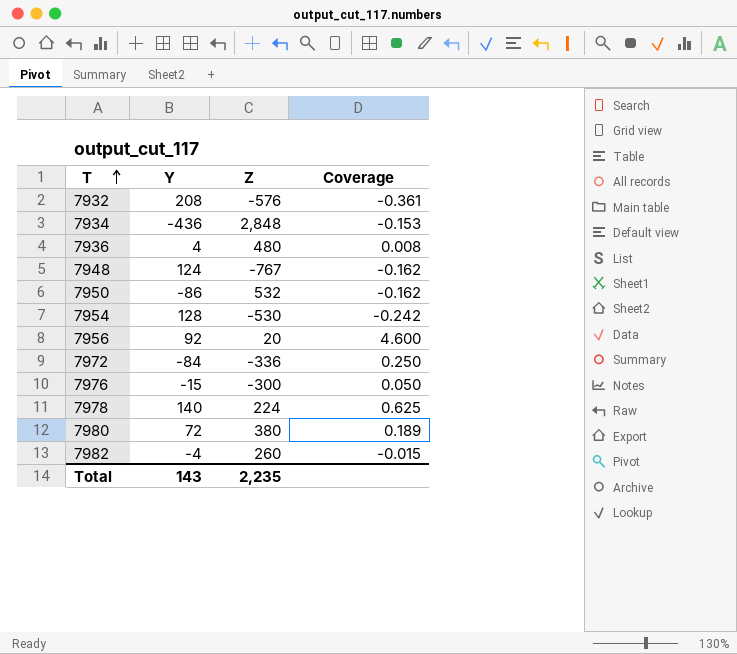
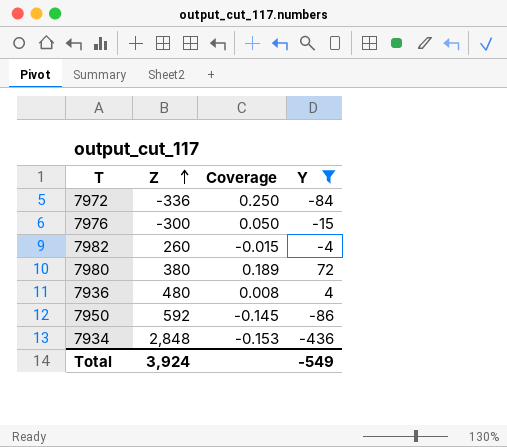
filter: none -> Y <= 72
row order: T ascending -> Z ascending
column Y | position: 2 -> 4
7950 | Z: 532 -> 592
7950 | Coverage: -0.162 -> -0.145
Total | Z: 2,235 -> 3,924
Total | Y: 143 -> -549

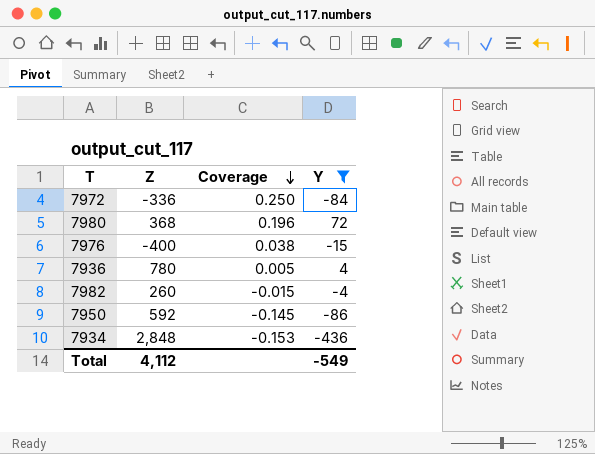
row order: Z ascending -> Coverage descending
7980 | Z: 380 -> 368
7980 | Coverage: 0.189 -> 0.196
7976 | Z: -300 -> -400
7976 | Coverage: 0.050 -> 0.038
7936 | Z: 480 -> 780
7936 | Coverage: 0.008 -> 0.005
Total | Z: 3,924 -> 4,112

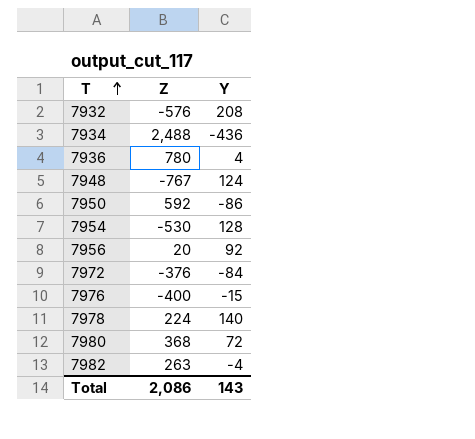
filter: Y <= 72 -> none
row order: Coverage descending -> T ascending
column Coverage | formula: [Y] / [Z] -> none
7934 | Z: 2,848 -> 2,488
7972 | Z: -336 -> -376
7982 | Z: 260 -> 263
Total | Z: 4,112 -> 2,086
Total | Y: -549 -> 143

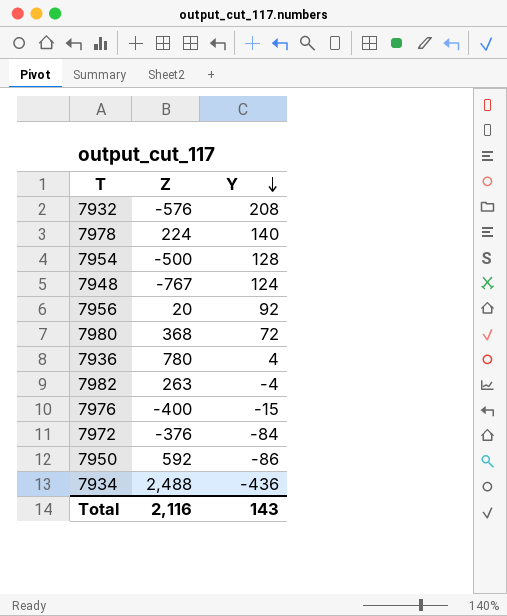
row order: T ascending -> Y descending
7954 | Z: -530 -> -500
Total | Z: 2,086 -> 2,116

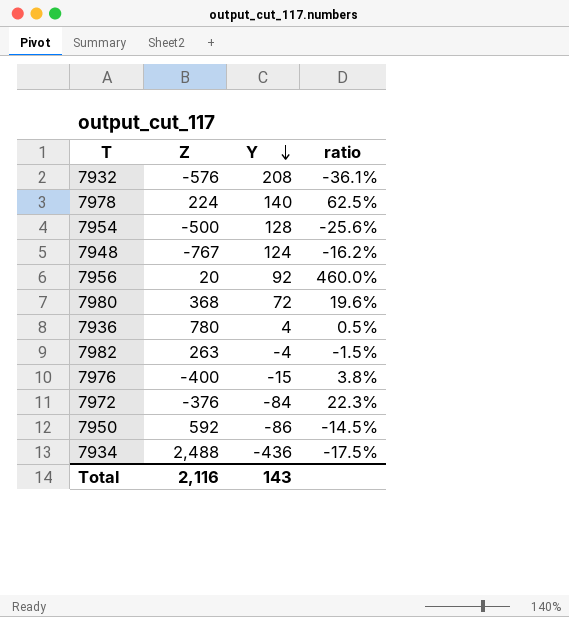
column ratio | formula: none -> [Y] / [Z]

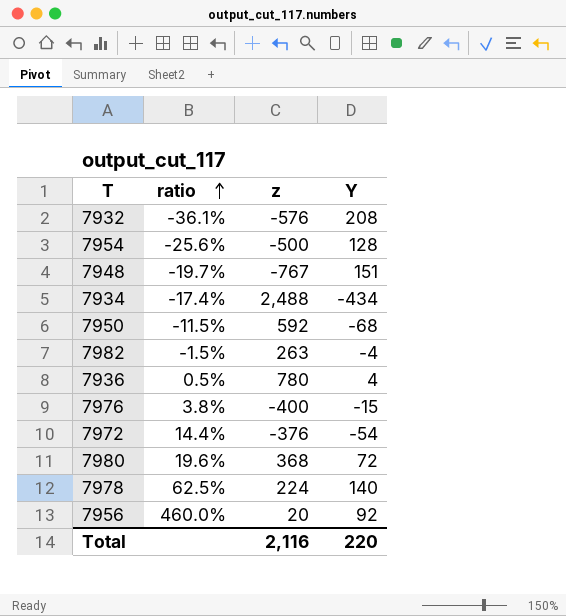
row order: Y descending -> ratio ascending
column ratio | position: 4 -> 2
column name: Z -> z
7948 | ratio: -16.2% -> -19.7%
7948 | Y: 124 -> 151
7934 | ratio: -17.5% -> -17.4%
7934 | Y: -436 -> -434
7950 | ratio: -14.5% -> -11.5%
7950 | Y: -86 -> -68
7972 | ratio: 22.3% -> 14.4%
7972 | Y: -84 -> -54
Total | Y: 143 -> 220

